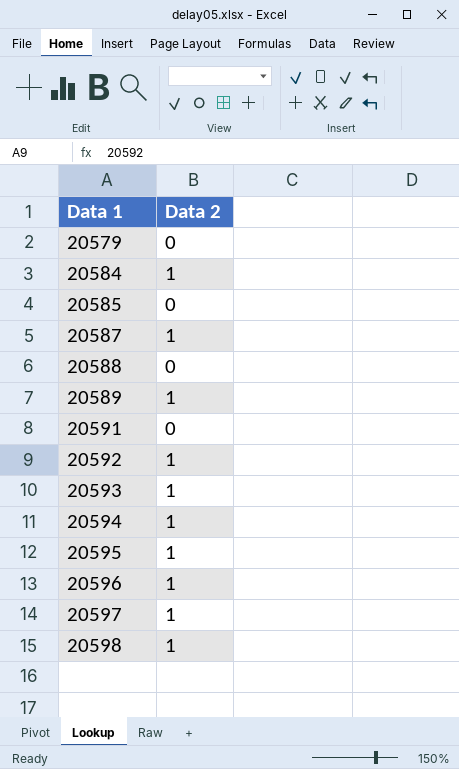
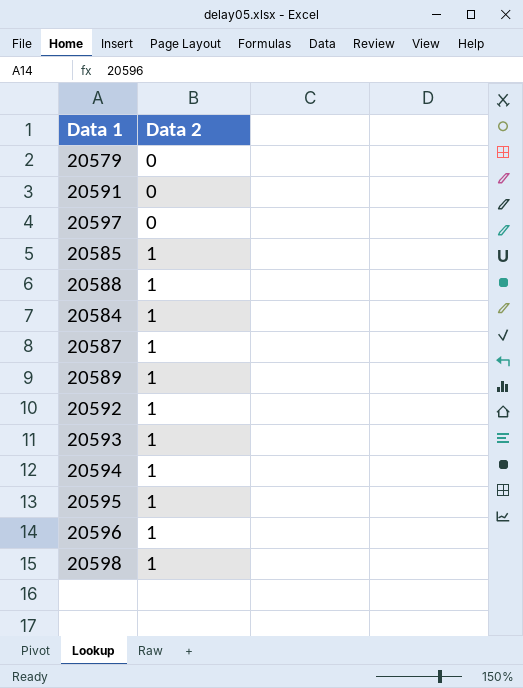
row order: Data 1 ascending -> Data 2 ascending
20597 | Data 2: 1 -> 0
20585 | Data 2: 0 -> 1
20588 | Data 2: 0 -> 1

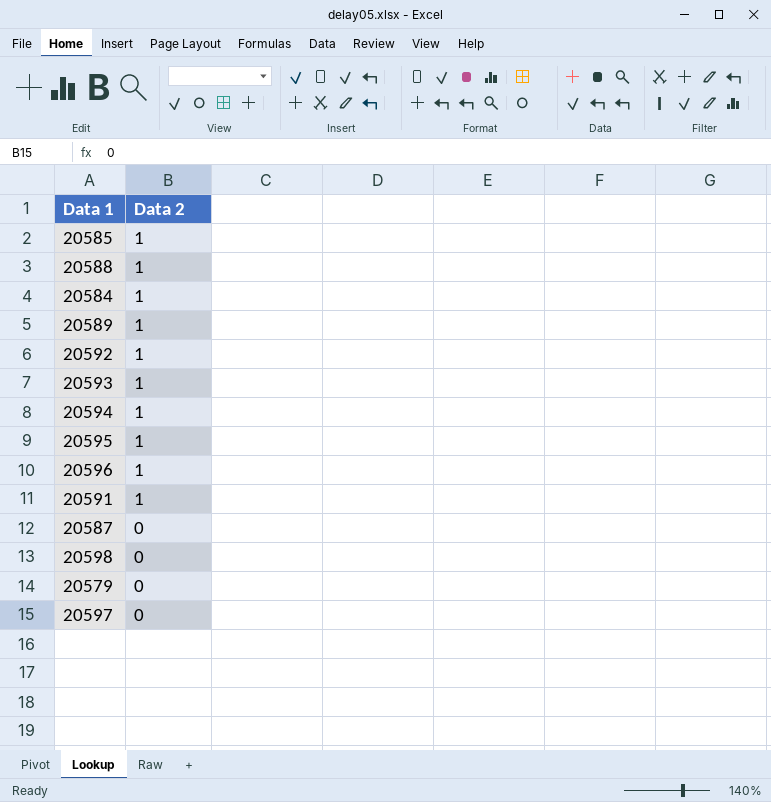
row order: Data 2 ascending -> Data 2 descending
20591 | Data 2: 0 -> 1
20587 | Data 2: 1 -> 0
20598 | Data 2: 1 -> 0

